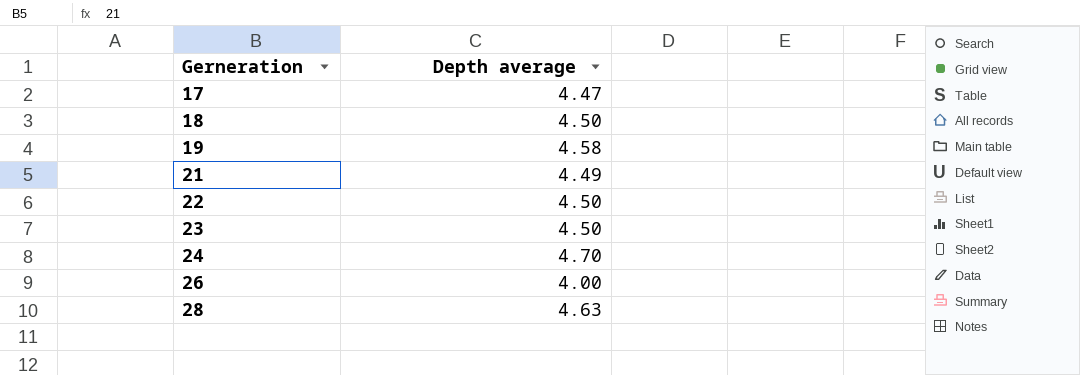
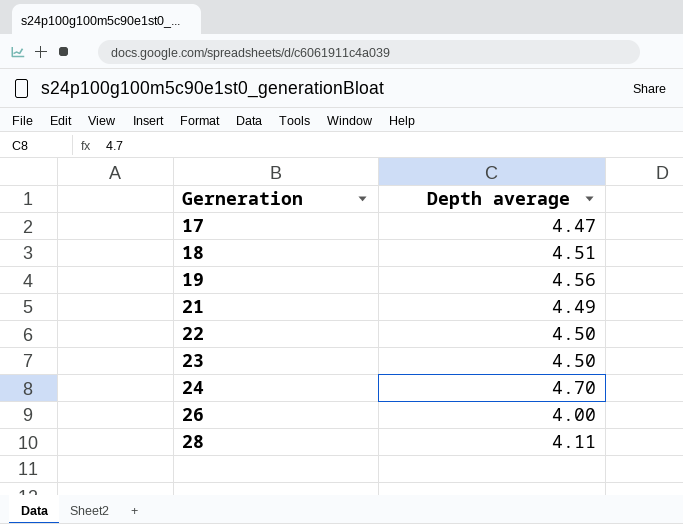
18 | Depth average: 4.50 -> 4.51
19 | Depth average: 4.58 -> 4.56
28 | Depth average: 4.63 -> 4.11

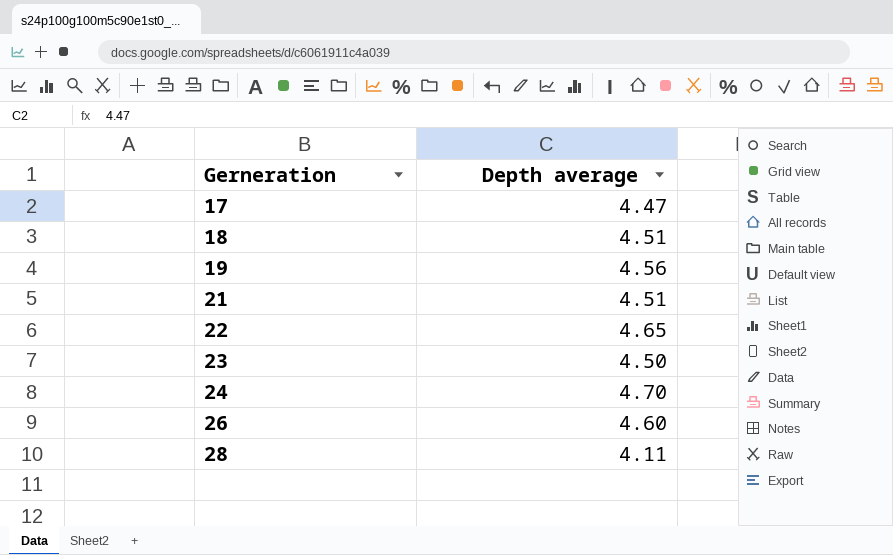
21 | Depth average: 4.49 -> 4.51
22 | Depth average: 4.50 -> 4.65
26 | Depth average: 4.00 -> 4.60

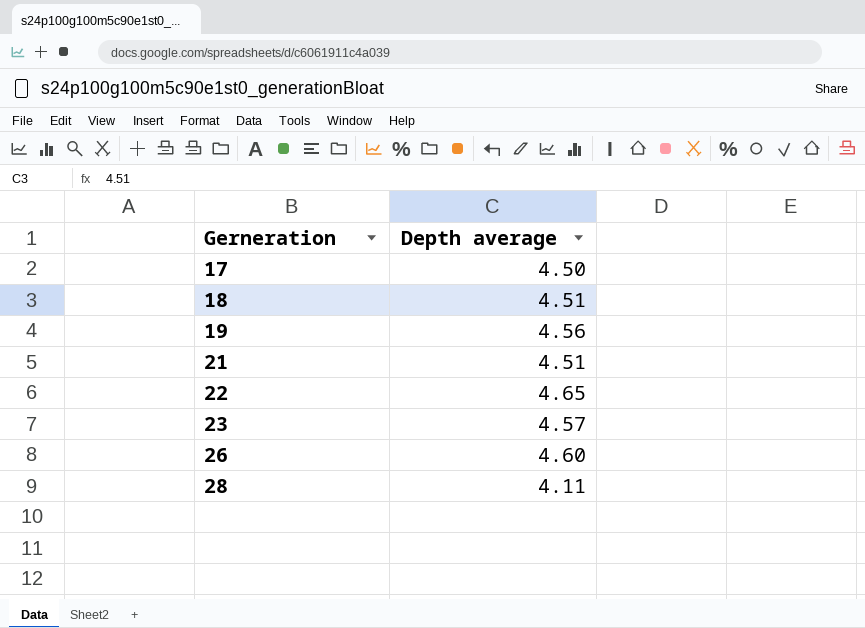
row 24: 4.70 -> none
17 | Depth average: 4.47 -> 4.50
23 | Depth average: 4.50 -> 4.57

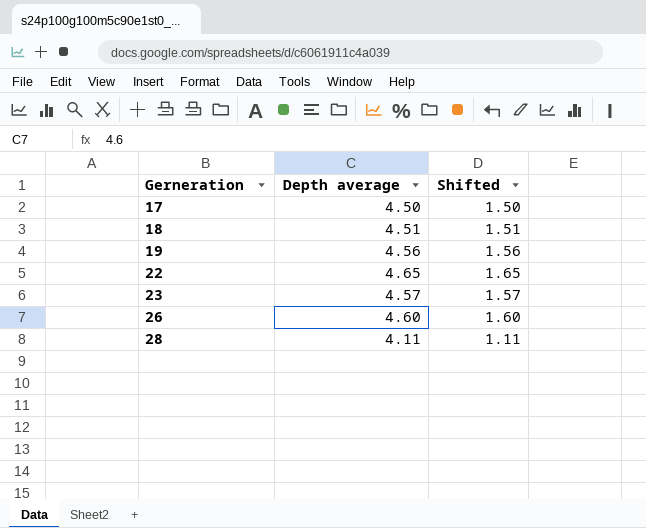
column Shifted | formula: none -> [Depth average] - 3
row 21: 4.51 -> none

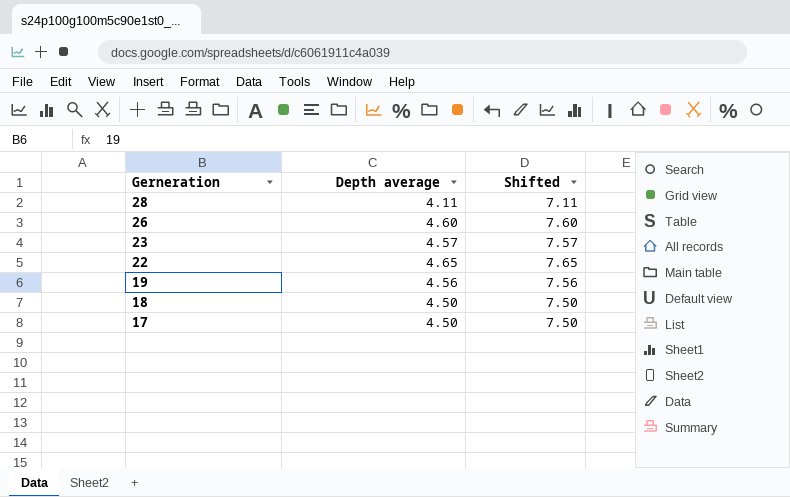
row order: Gerneration ascending -> Gerneration descending
column Shifted | formula: [Depth average] - 3 -> [Depth average] + 3
18 | Depth average: 4.51 -> 4.50

